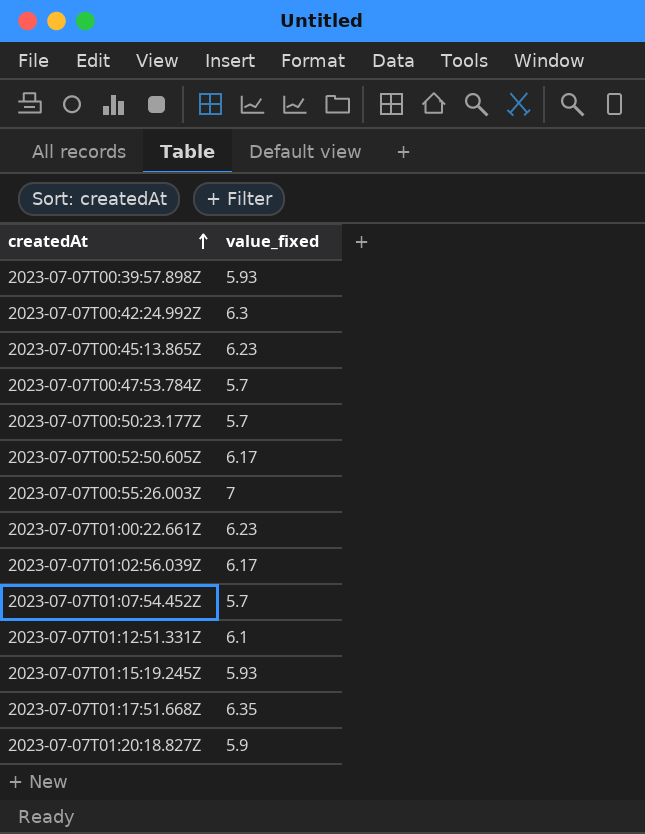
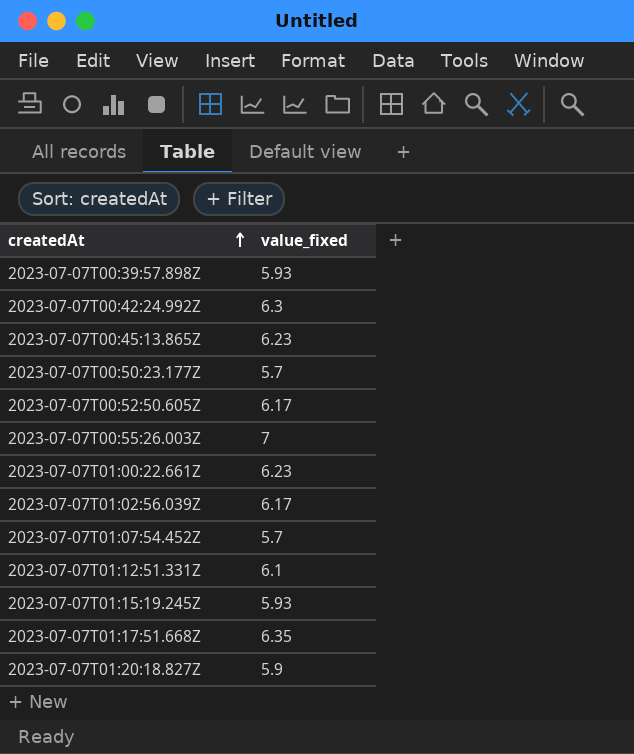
row 2023-07-07T00:47:53.784Z: 5.7 -> none

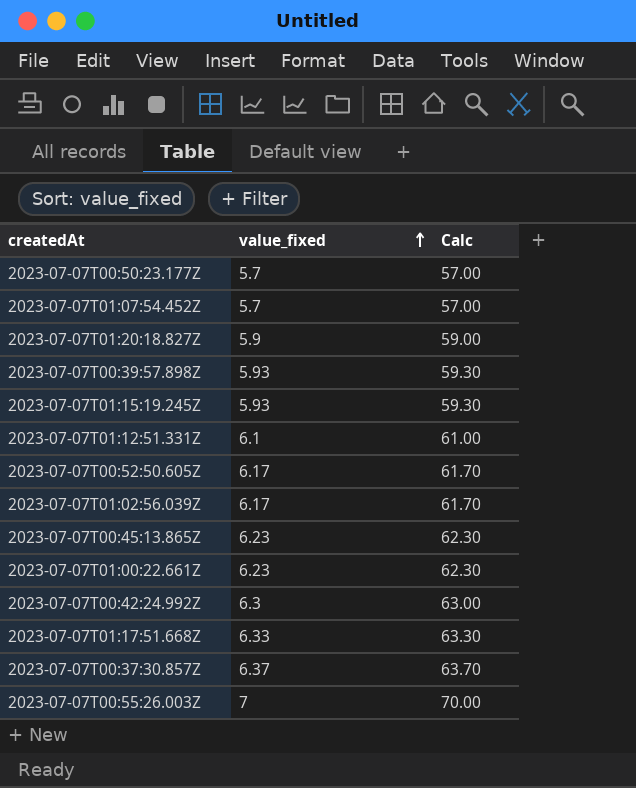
row order: createdAt ascending -> value_fixed ascending
column Calc | formula: none -> [value_fixed] * 10
2023-07-07T01:17:51.668Z | value_fixed: 6.35 -> 6.33
row 2023-07-07T00:37:30.857Z: none -> 6.37 | 63.70

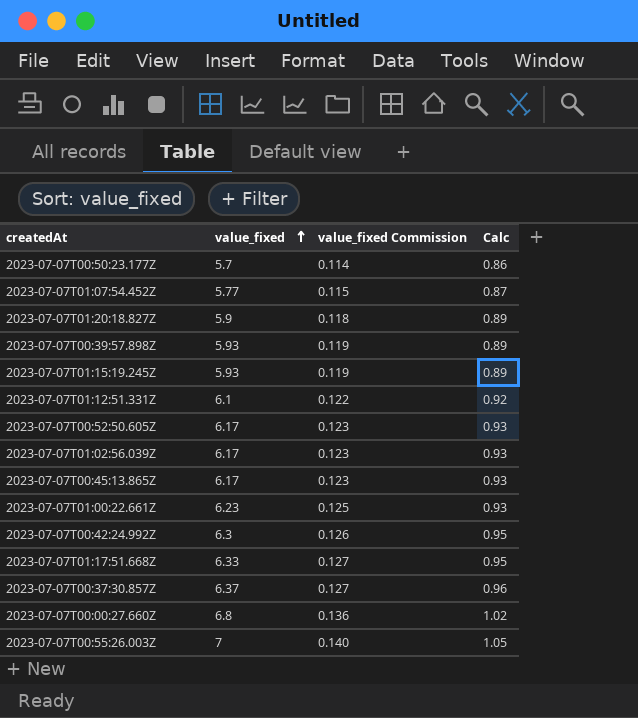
column value_fixed Commission | formula: none -> [value_fixed] * 0.02
column Calc | formula: [value_fixed] * 10 -> [value_fixed] * 0.15
2023-07-07T01:07:54.452Z | value_fixed: 5.7 -> 5.77
2023-07-07T00:45:13.865Z | value_fixed: 6.23 -> 6.17
row 2023-07-07T00:00:27.660Z: none -> 6.8 | 0.136 | 1.02

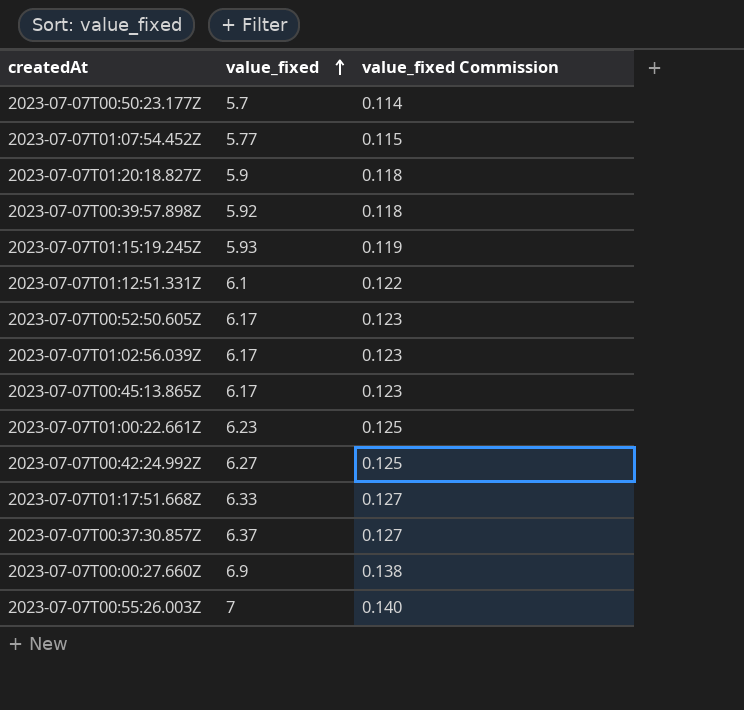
column Calc | formula: [value_fixed] * 0.15 -> none
2023-07-07T00:39:57.898Z | value_fixed: 5.93 -> 5.92
2023-07-07T00:39:57.898Z | value_fixed Commission: 0.119 -> 0.118
2023-07-07T00:42:24.992Z | value_fixed: 6.3 -> 6.27
2023-07-07T00:42:24.992Z | value_fixed Commission: 0.126 -> 0.125
2023-07-07T00:00:27.660Z | value_fixed: 6.8 -> 6.9
2023-07-07T00:00:27.660Z | value_fixed Commission: 0.136 -> 0.138

